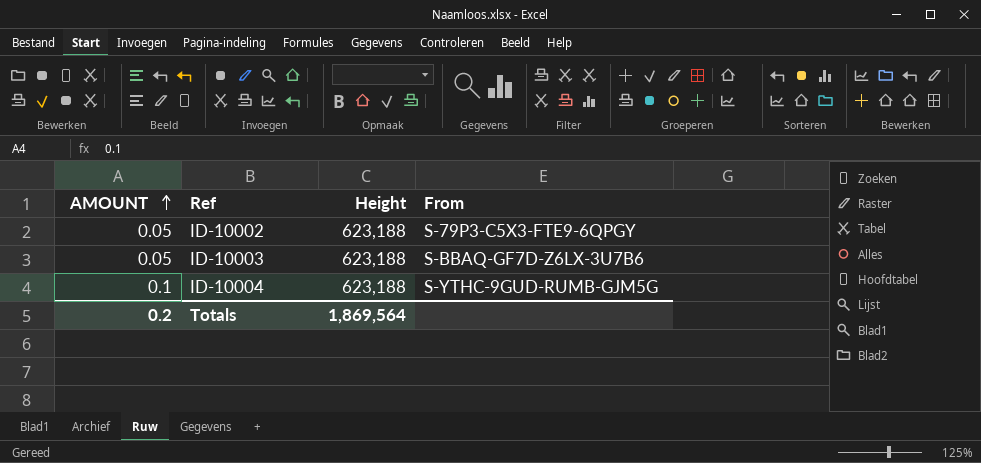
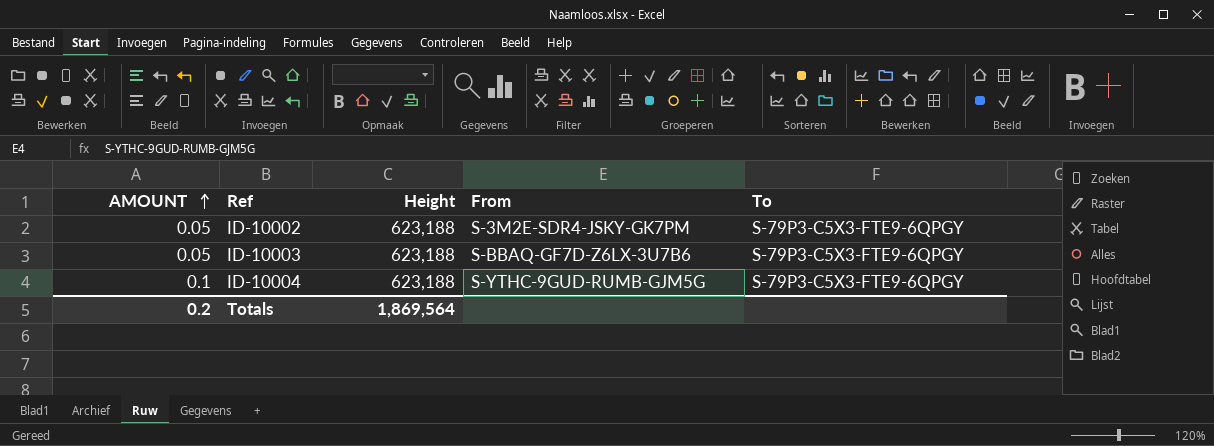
column To | position: none -> 5
ID-10002 | From: S-79P3-C5X3-FTE9-6QPGY -> S-3M2E-SDR4-JSKY-GK7PM

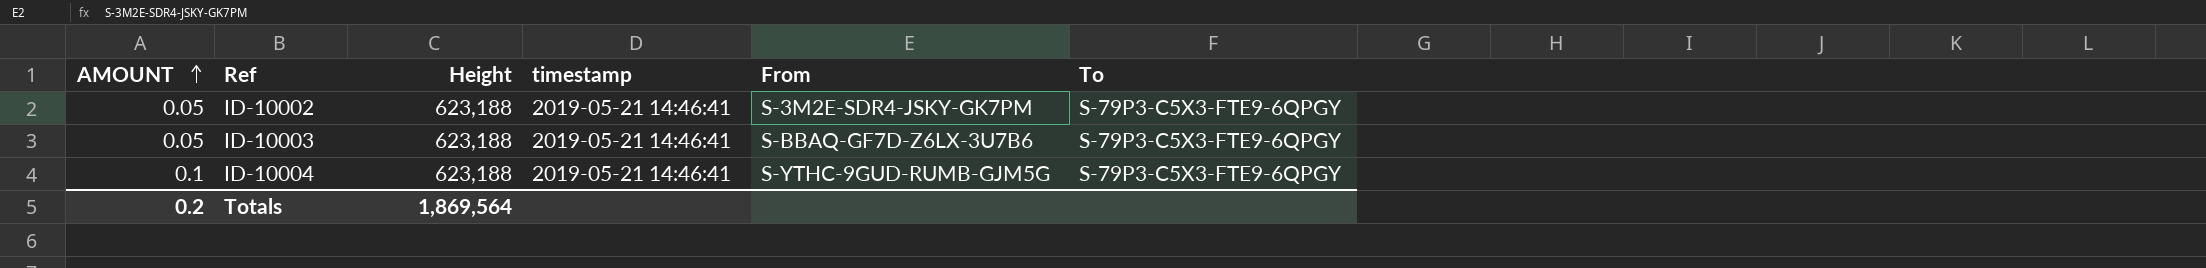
column timestamp | position: none -> 4

